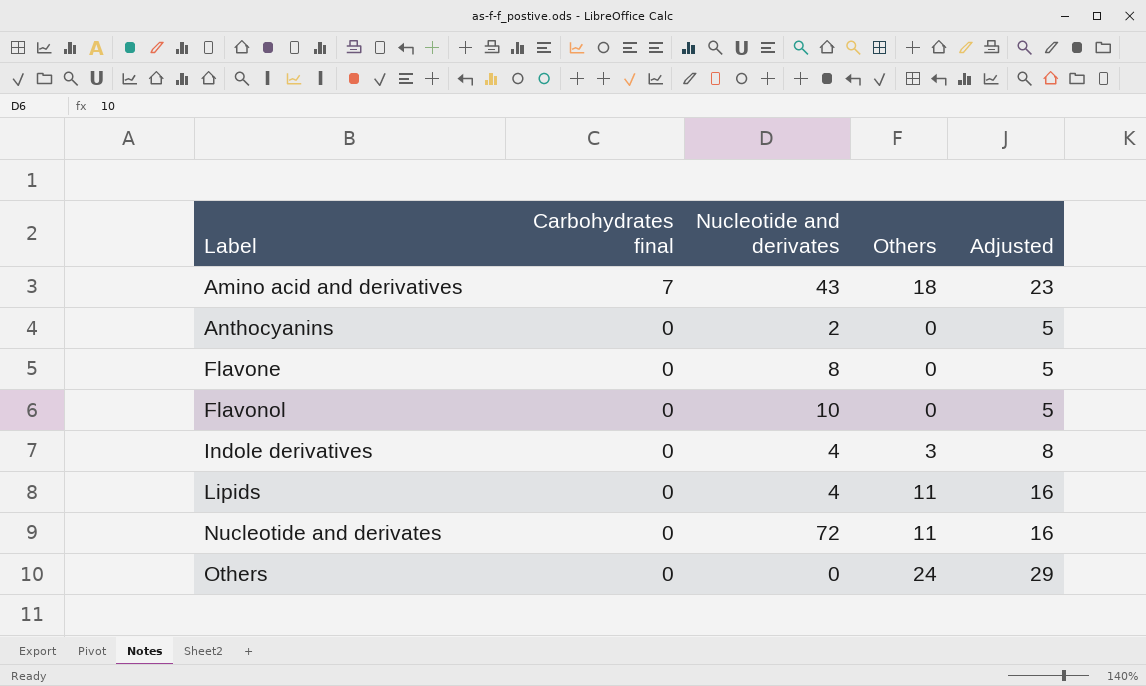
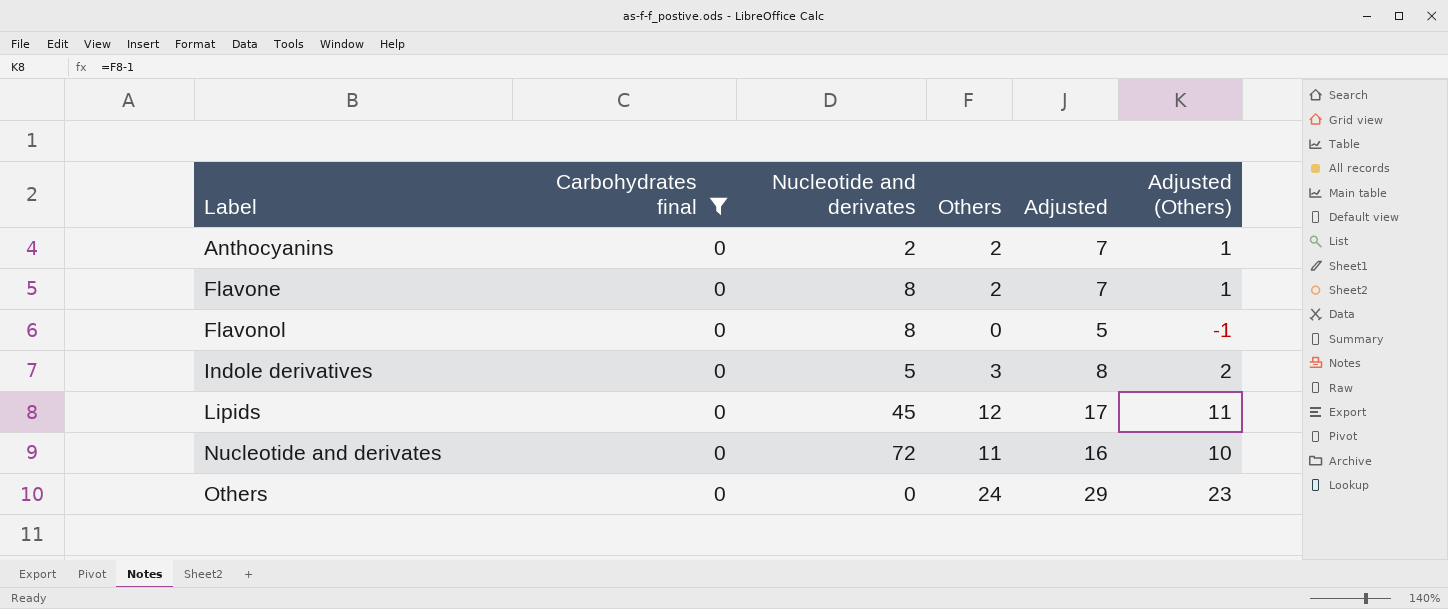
filter: none -> Carbohydrates final = 0
column Adjusted (Others) | formula: none -> [Others] - 1
Anthocyanins | Others: 0 -> 2
Anthocyanins | Adjusted: 5 -> 7
Flavone | Others: 0 -> 2
Flavone | Adjusted: 5 -> 7
Flavonol | Nucleotide and derivates: 10 -> 8
Indole derivatives | Nucleotide and derivates: 4 -> 5
Lipids | Nucleotide and derivates: 4 -> 45
Lipids | Others: 11 -> 12
Lipids | Adjusted: 16 -> 17

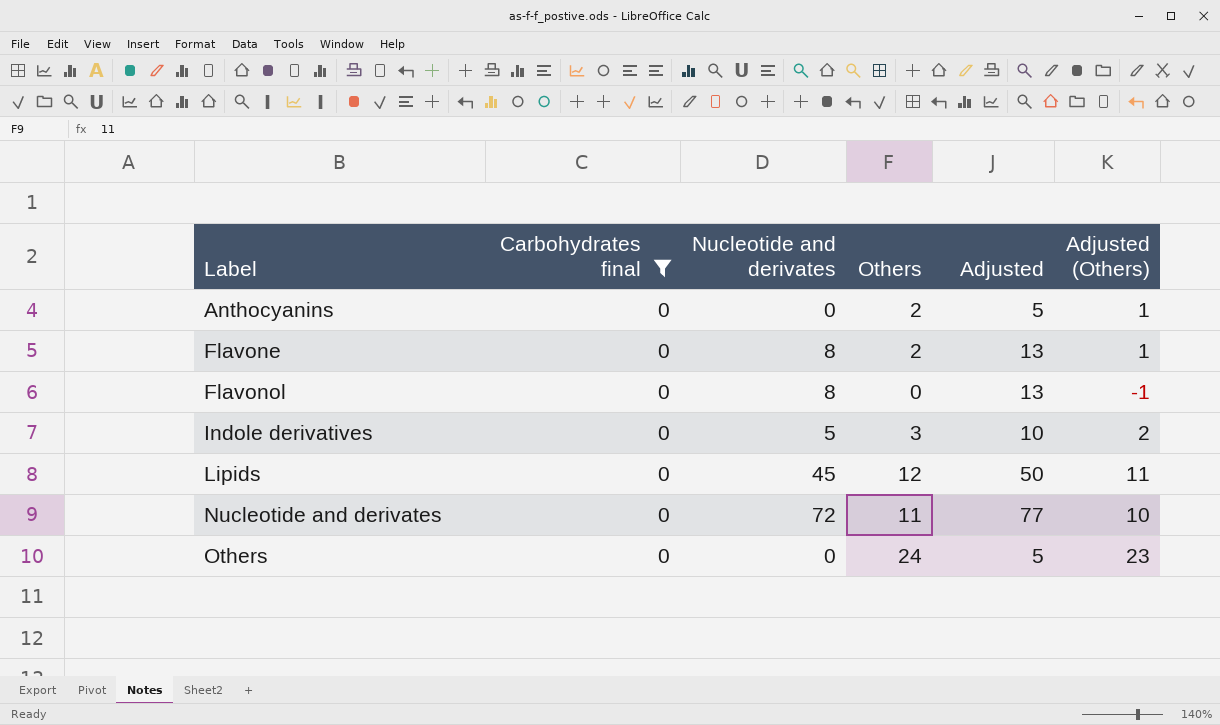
column Adjusted | formula: [Others] + 5 -> [Nucleotide and derivates] + 5
Anthocyanins | Nucleotide and derivates: 2 -> 0

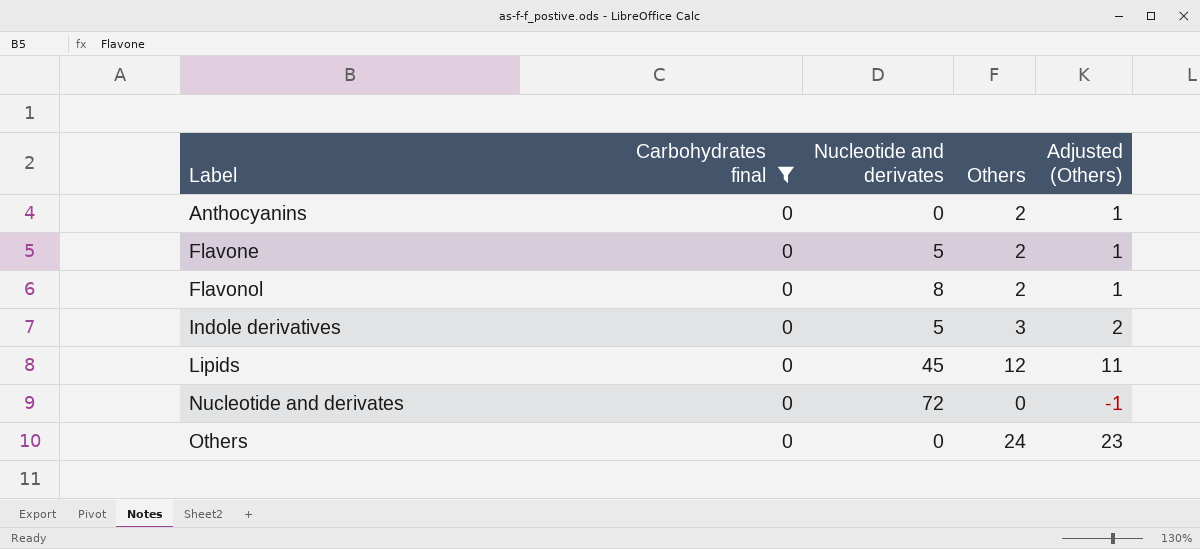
column Adjusted | formula: [Nucleotide and derivates] + 5 -> none
Flavone | Nucleotide and derivates: 8 -> 5
Flavonol | Others: 0 -> 2
Flavonol | Adjusted (Others): -1 -> 1
Nucleotide and derivates | Others: 11 -> 0
Nucleotide and derivates | Adjusted (Others): 10 -> -1

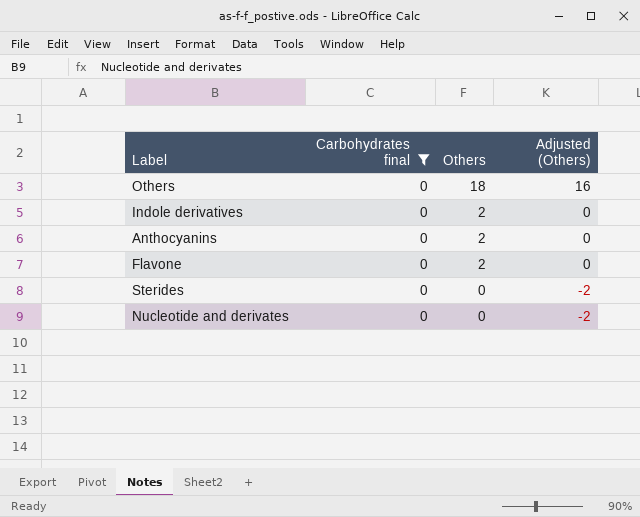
row order: Label ascending -> Others descending
column Nucleotide and derivates | position: 3 -> none
column Adjusted (Others) | formula: [Others] - 1 -> [Others] - 2
row Flavonol: 0 | 8 | 2 | 1 -> none
row Lipids: 0 | 45 | 12 | 11 -> none
Others | Others: 24 -> 18
Indole derivatives | Others: 3 -> 2
row Sterides: none -> 0 | 0 | -2

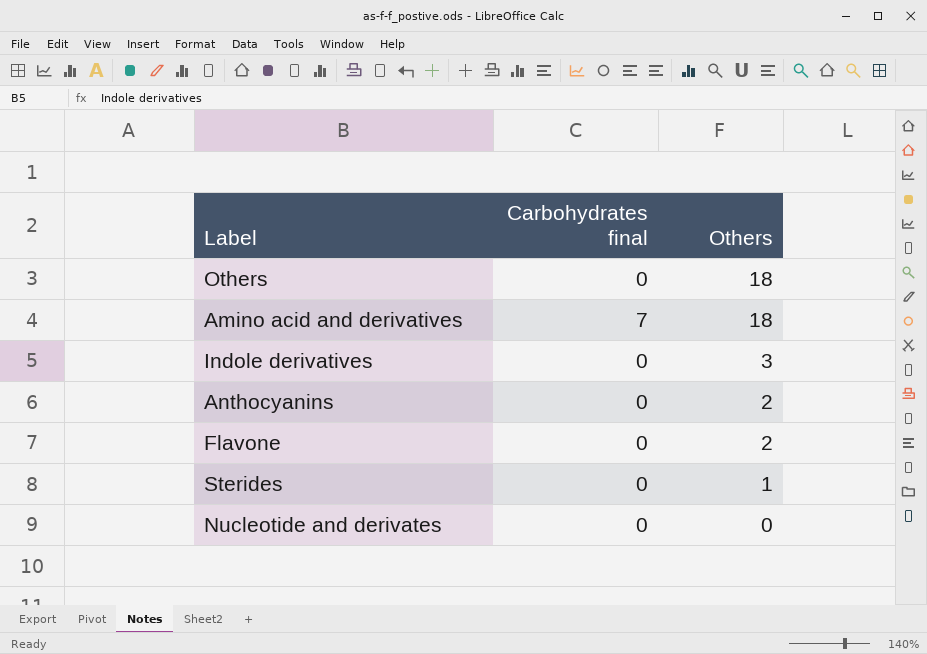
filter: Carbohydrates final = 0 -> none
column Adjusted (Others) | formula: [Others] - 2 -> none
Indole derivatives | Others: 2 -> 3
Sterides | Others: 0 -> 1

